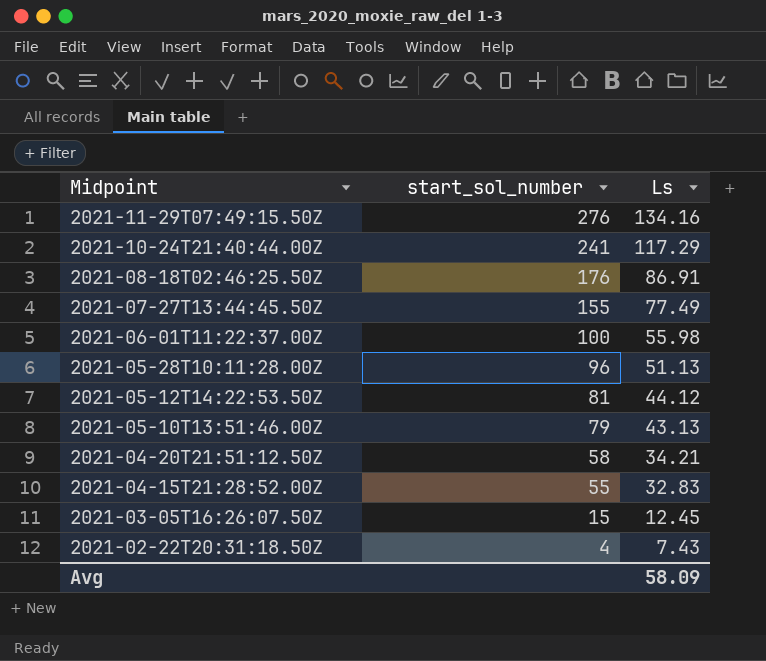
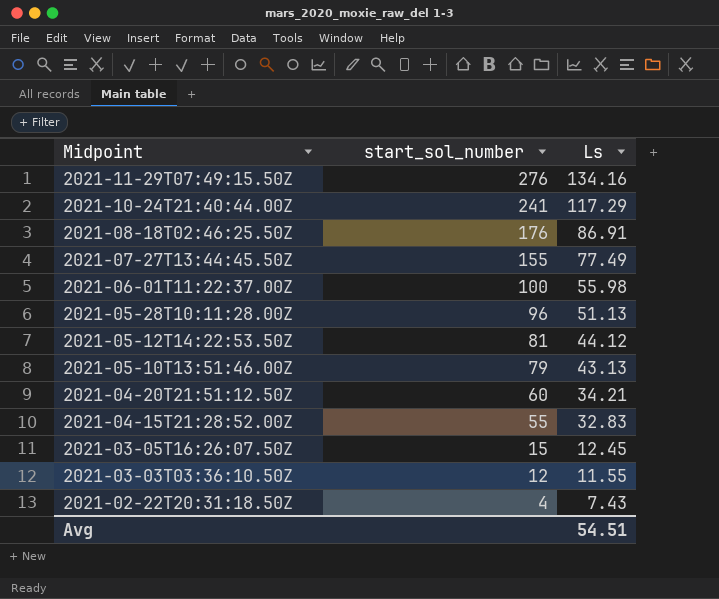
2021-04-20T21:51:12.50Z | start_sol_number: 58 -> 60
row 2021-03-03T03:36:10.50Z: none -> 12 | 11.55
Avg | Ls: 58.09 -> 54.51

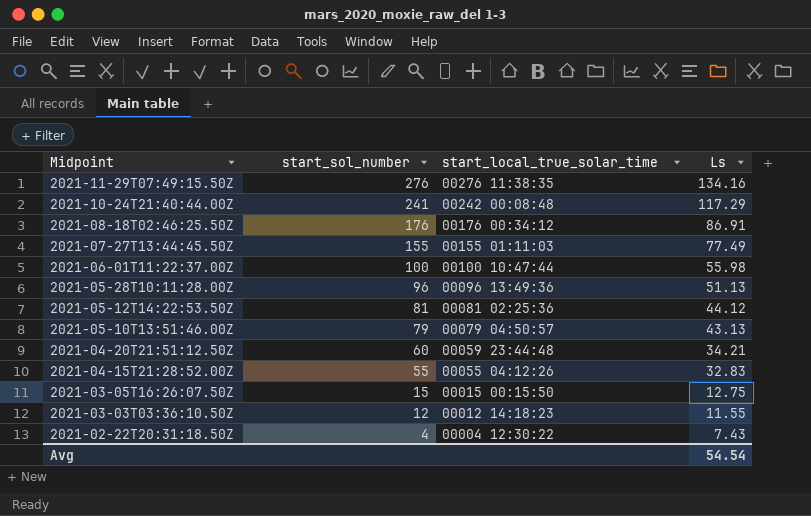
column start_local_true_solar_time | position: none -> 3
2021-03-05T16:26:07.50Z | Ls: 12.45 -> 12.75
Avg | Ls: 54.51 -> 54.54

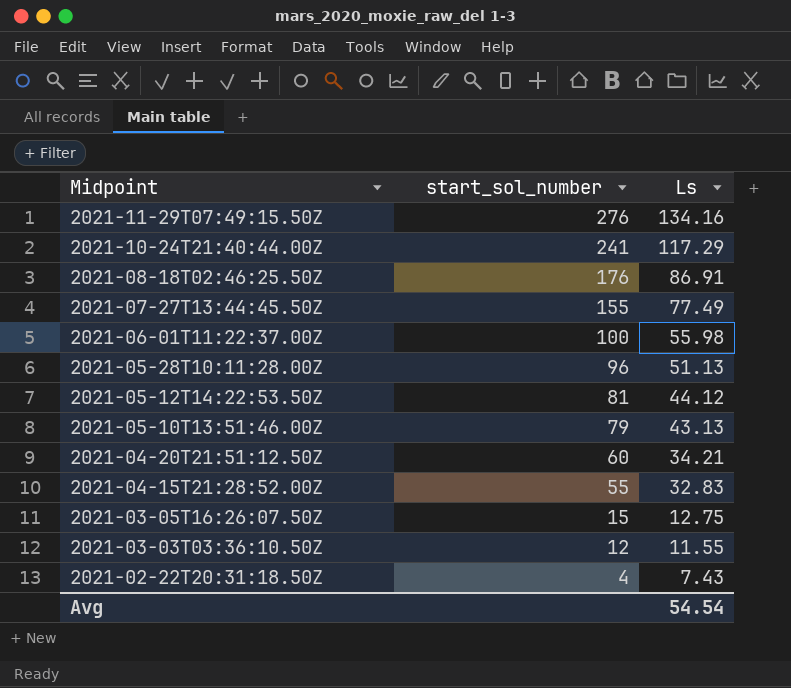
column start_local_true_solar_time | position: 3 -> none

